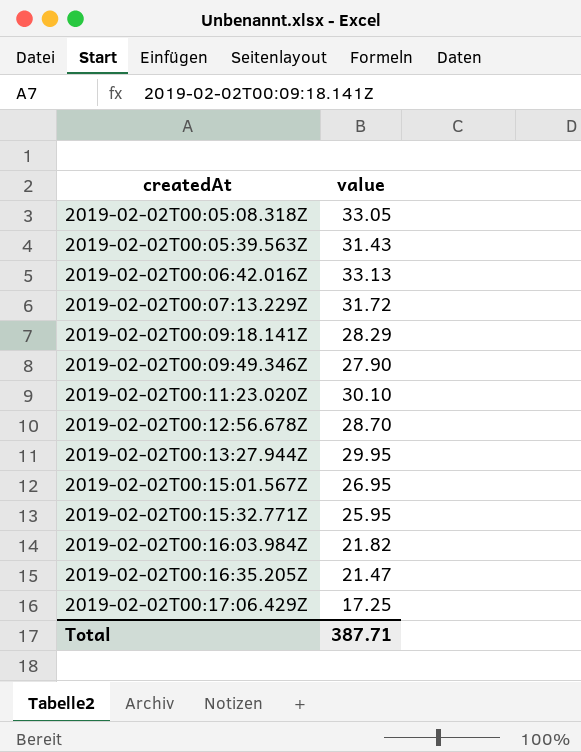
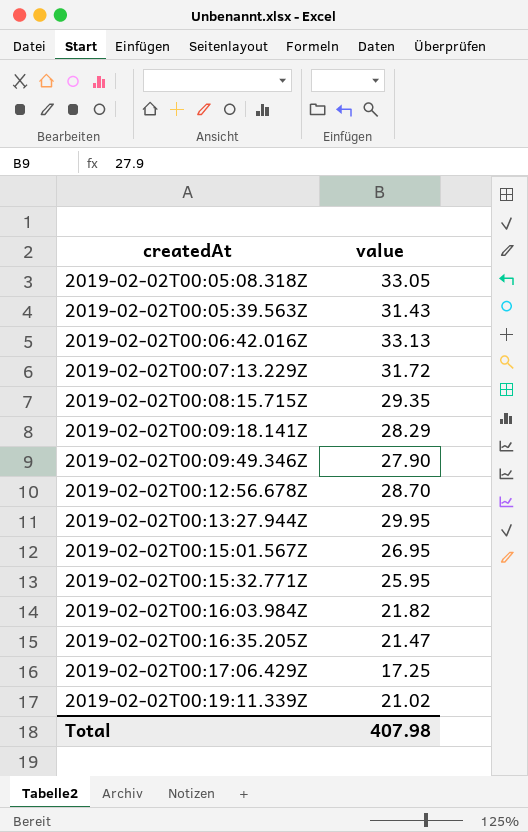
row 2019-02-02T00:11:23.020Z: 30.10 -> none
row 2019-02-02T00:08:15.715Z: none -> 29.35
row 2019-02-02T00:19:11.339Z: none -> 21.02
Total | value: 387.71 -> 407.98

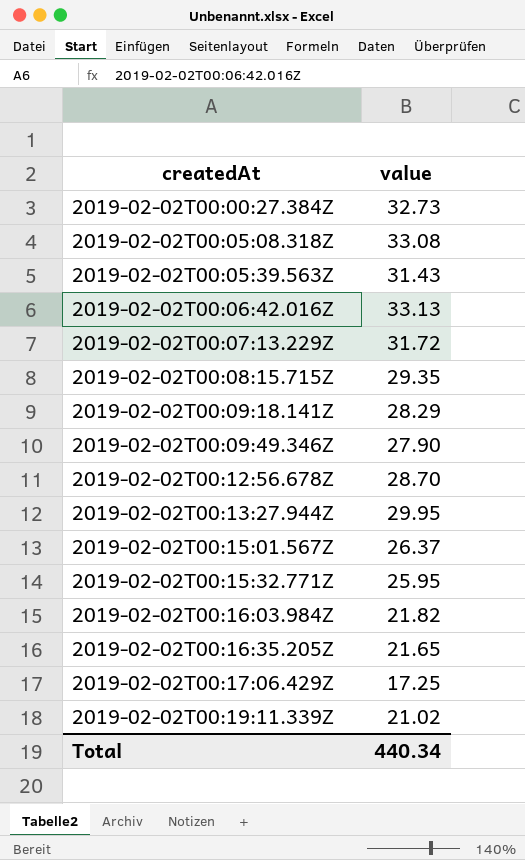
row 2019-02-02T00:00:27.384Z: none -> 32.73
2019-02-02T00:05:08.318Z | value: 33.05 -> 33.08
2019-02-02T00:15:01.567Z | value: 26.95 -> 26.37
2019-02-02T00:16:35.205Z | value: 21.47 -> 21.65
Total | value: 407.98 -> 440.34

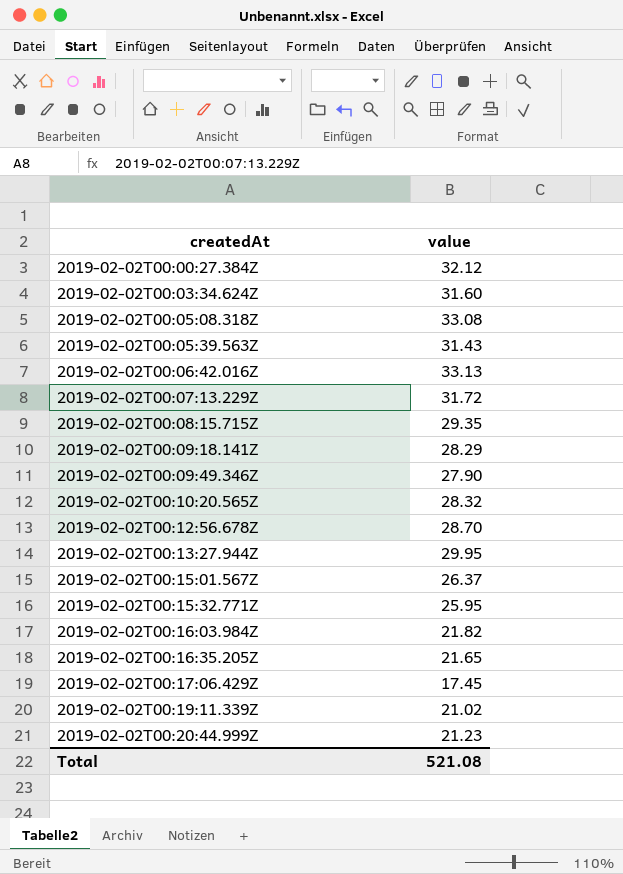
2019-02-02T00:00:27.384Z | value: 32.73 -> 32.12
row 2019-02-02T00:03:34.624Z: none -> 31.60
row 2019-02-02T00:10:20.565Z: none -> 28.32
2019-02-02T00:17:06.429Z | value: 17.25 -> 17.45
row 2019-02-02T00:20:44.999Z: none -> 21.23
Total | value: 440.34 -> 521.08

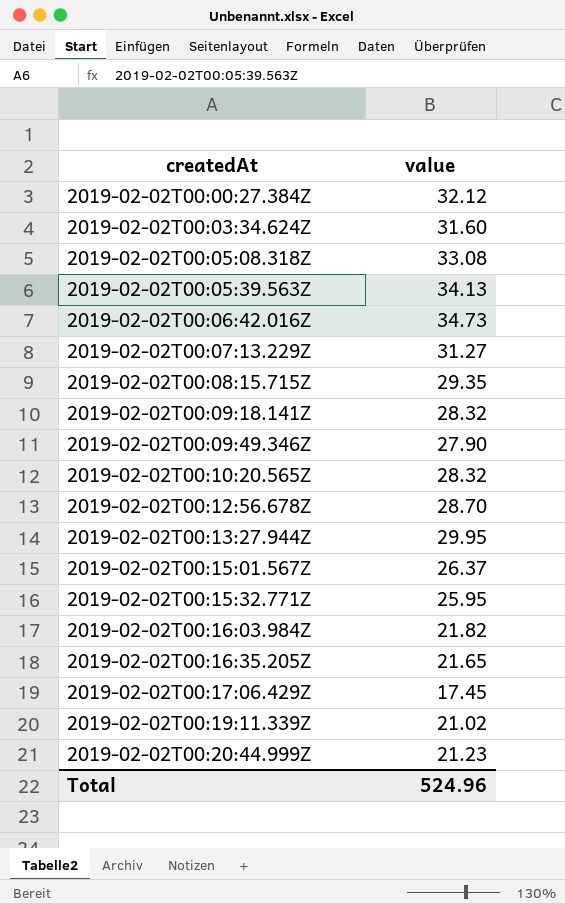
2019-02-02T00:05:39.563Z | value: 31.43 -> 34.13
2019-02-02T00:06:42.016Z | value: 33.13 -> 34.73
2019-02-02T00:07:13.229Z | value: 31.72 -> 31.27
2019-02-02T00:09:18.141Z | value: 28.29 -> 28.32
Total | value: 521.08 -> 524.96

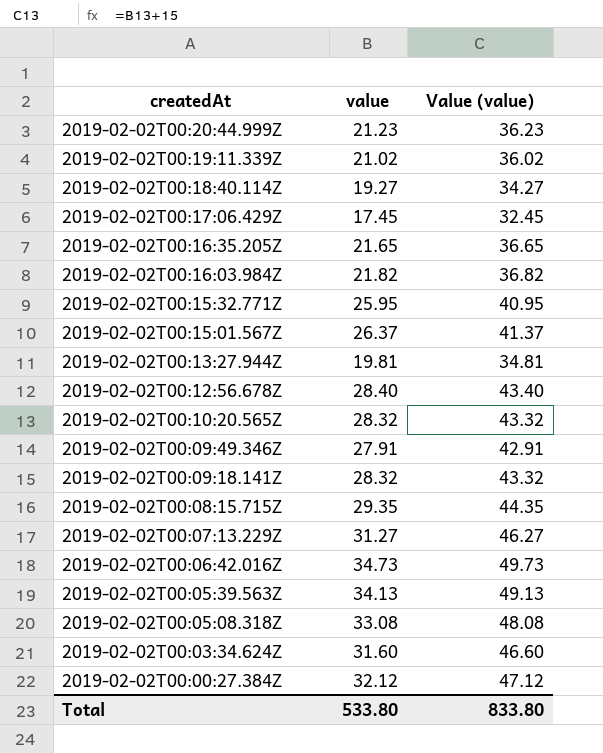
row order: createdAt ascending -> createdAt descending
column Value (value) | formula: none -> [value] + 15
row 2019-02-02T00:18:40.114Z: none -> 19.27 | 34.27
2019-02-02T00:13:27.944Z | value: 29.95 -> 19.81
2019-02-02T00:12:56.678Z | value: 28.70 -> 28.40
2019-02-02T00:09:49.346Z | value: 27.90 -> 27.91
Total | value: 524.96 -> 533.80

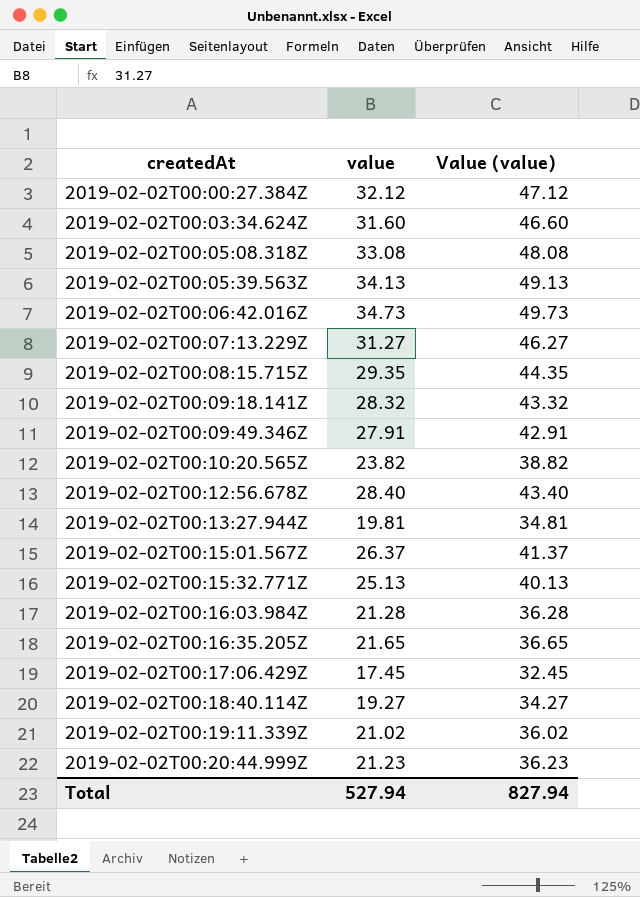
row order: createdAt descending -> createdAt ascending
2019-02-02T00:10:20.565Z | value: 28.32 -> 23.82
2019-02-02T00:10:20.565Z | Value (value): 43.32 -> 38.82
2019-02-02T00:15:32.771Z | value: 25.95 -> 25.13
2019-02-02T00:15:32.771Z | Value (value): 40.95 -> 40.13
2019-02-02T00:16:03.984Z | value: 21.82 -> 21.28
2019-02-02T00:16:03.984Z | Value (value): 36.82 -> 36.28
Total | value: 533.80 -> 527.94
Total | Value (value): 833.80 -> 827.94

